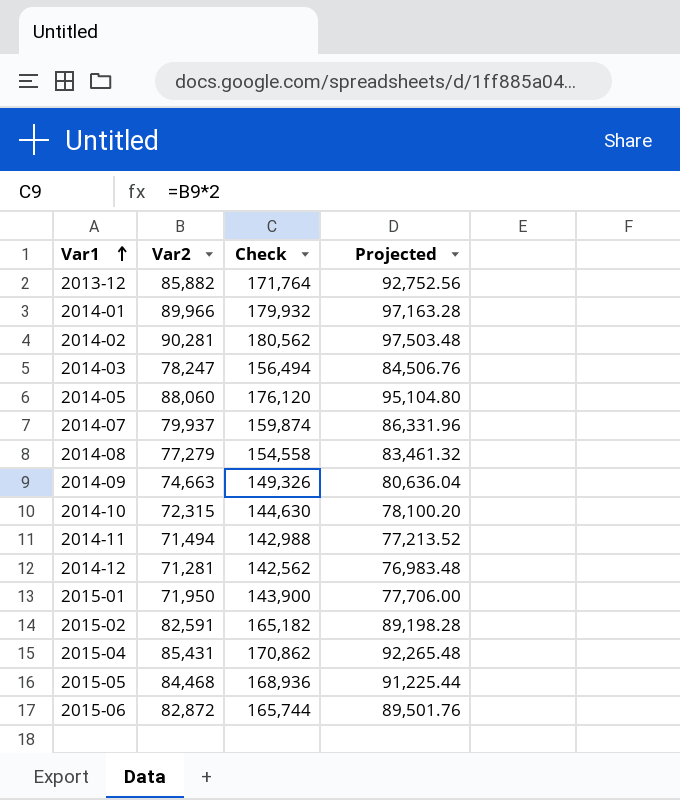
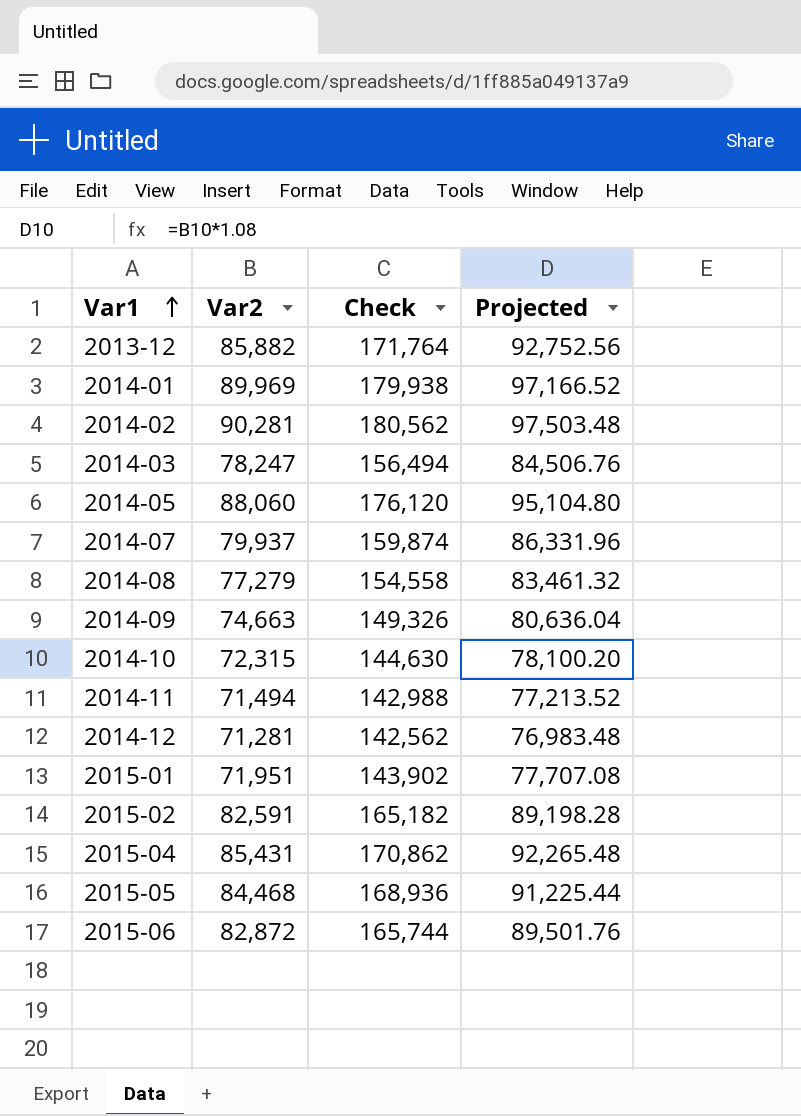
2014-01 | Var2: 89,966 -> 89,969
2014-01 | Check: 179,932 -> 179,938
2014-01 | Projected: 97,163.28 -> 97,166.52
2015-01 | Var2: 71,950 -> 71,951
2015-01 | Check: 143,900 -> 143,902
2015-01 | Projected: 77,706.00 -> 77,707.08

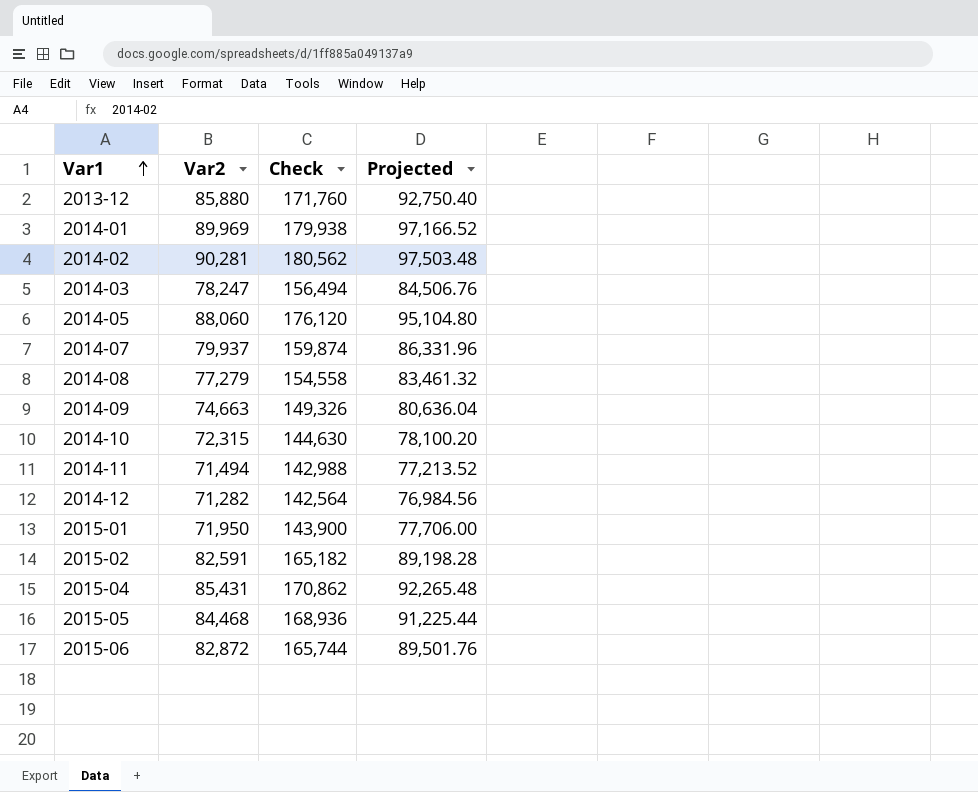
2013-12 | Var2: 85,882 -> 85,880
2013-12 | Check: 171,764 -> 171,760
2013-12 | Projected: 92,752.56 -> 92,750.40
2014-12 | Var2: 71,281 -> 71,282
2014-12 | Check: 142,562 -> 142,564
2014-12 | Projected: 76,983.48 -> 76,984.56
2015-01 | Var2: 71,951 -> 71,950
2015-01 | Check: 143,902 -> 143,900
2015-01 | Projected: 77,707.08 -> 77,706.00

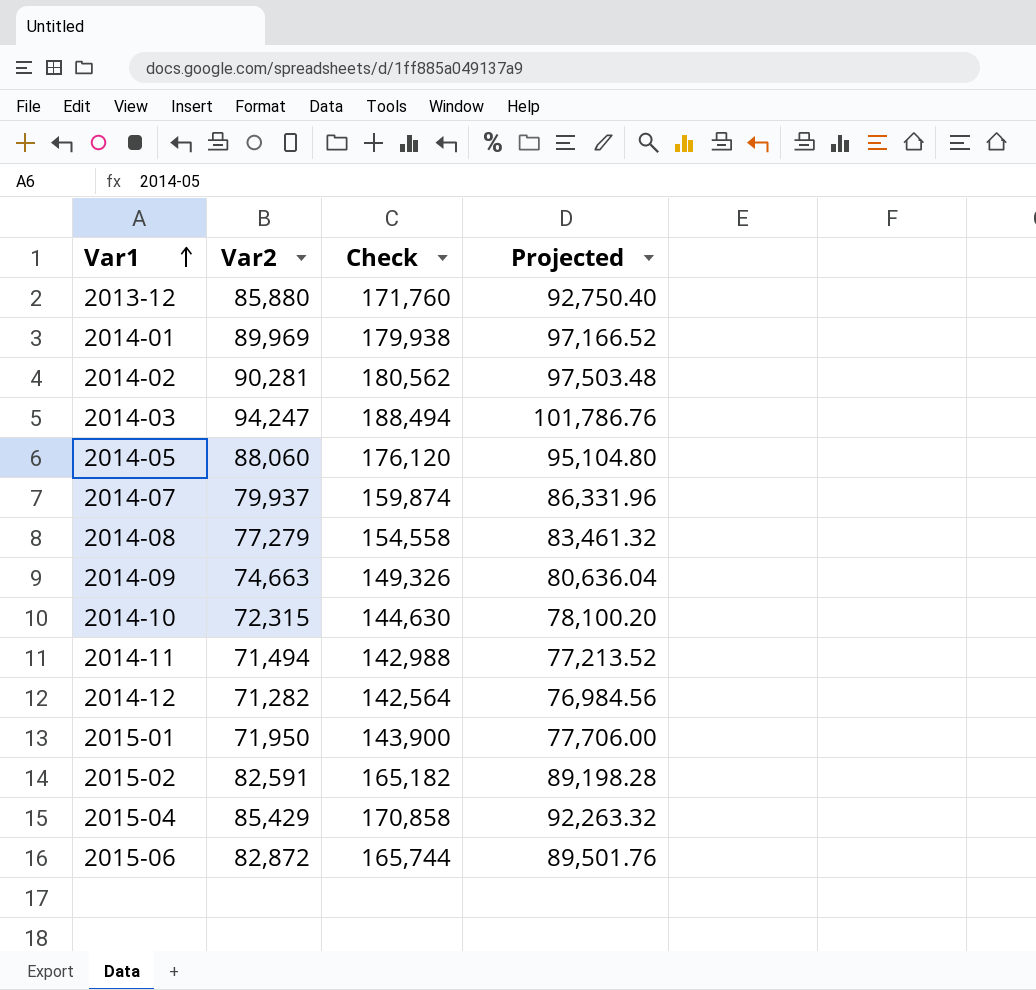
row 2015-05: 84,468 | 168,936 | 91,225.44 -> none
2014-03 | Var2: 78,247 -> 94,247
2014-03 | Check: 156,494 -> 188,494
2014-03 | Projected: 84,506.76 -> 101,786.76
2015-04 | Var2: 85,431 -> 85,429
2015-04 | Check: 170,862 -> 170,858
2015-04 | Projected: 92,265.48 -> 92,263.32

